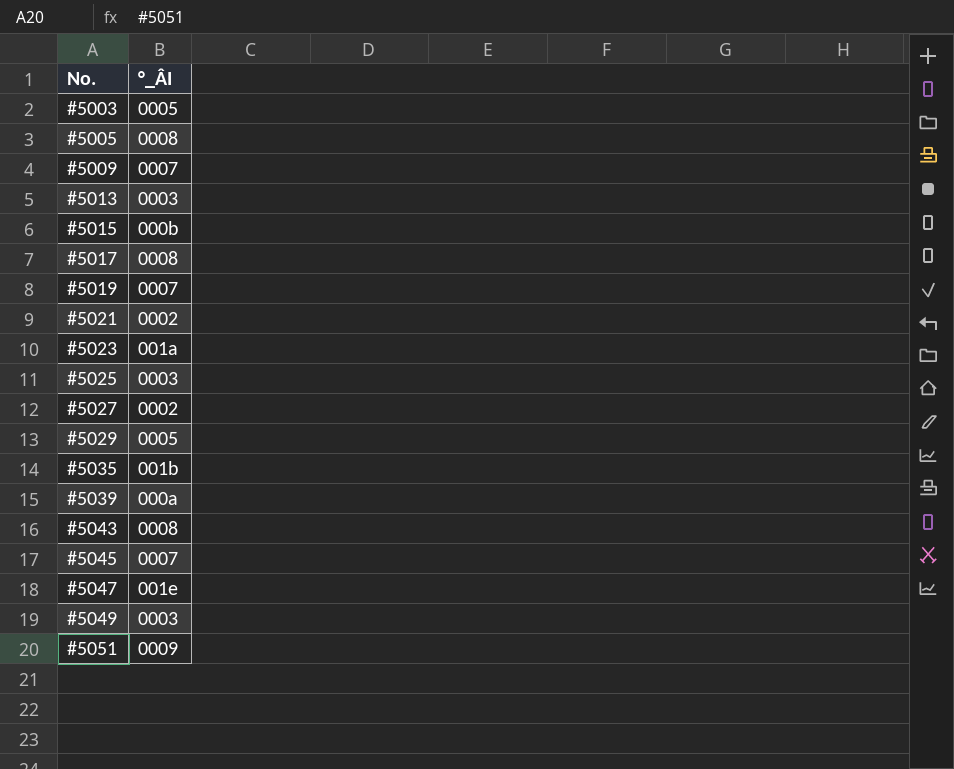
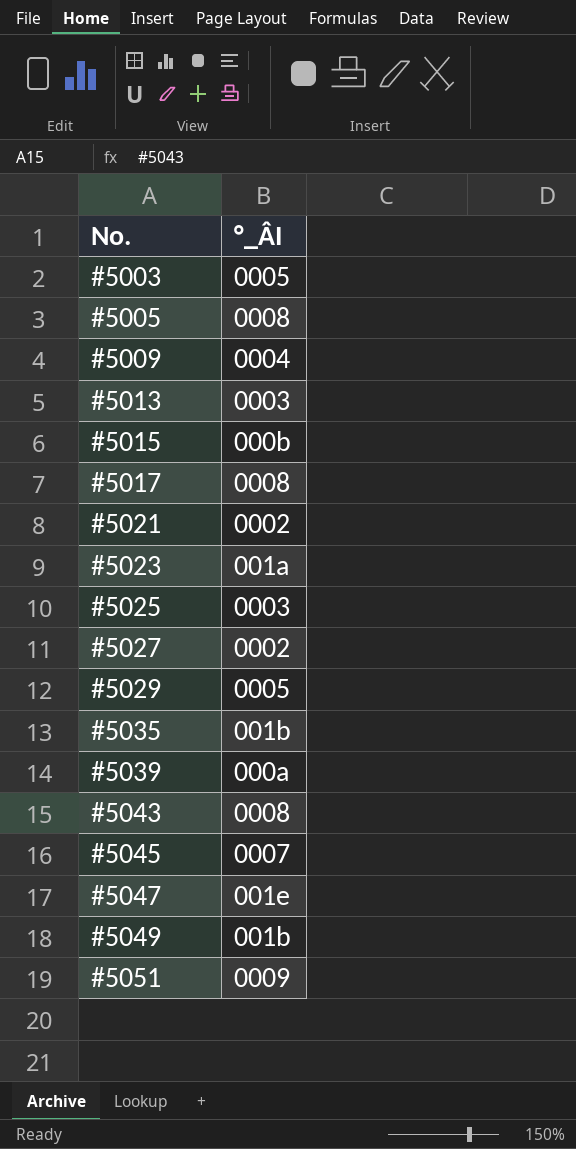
row #5019: 0007 -> none
#5009 | °_ÂI: 0007 -> 0004
#5049 | °_ÂI: 0003 -> 001b

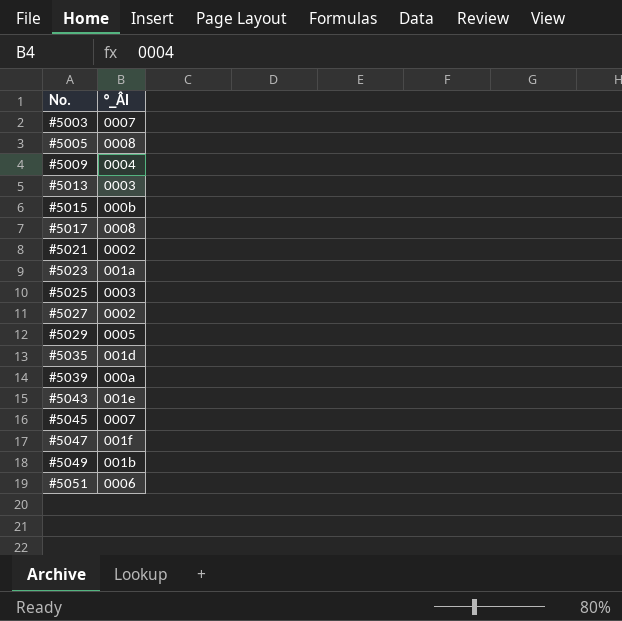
#5003 | °_ÂI: 0005 -> 0007
#5035 | °_ÂI: 001b -> 001d
#5043 | °_ÂI: 0008 -> 001e
#5047 | °_ÂI: 001e -> 001f
#5051 | °_ÂI: 0009 -> 0006

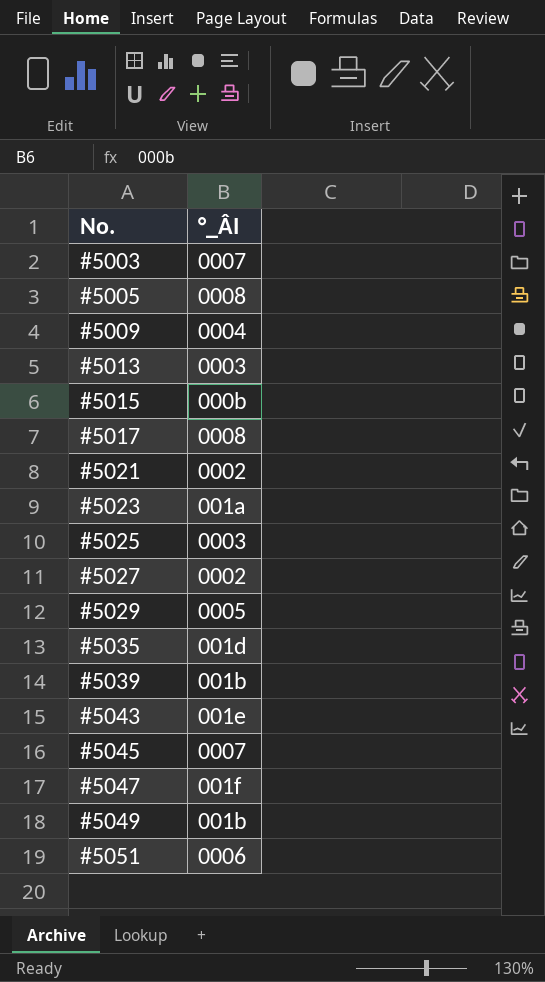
#5039 | °_ÂI: 000a -> 001b

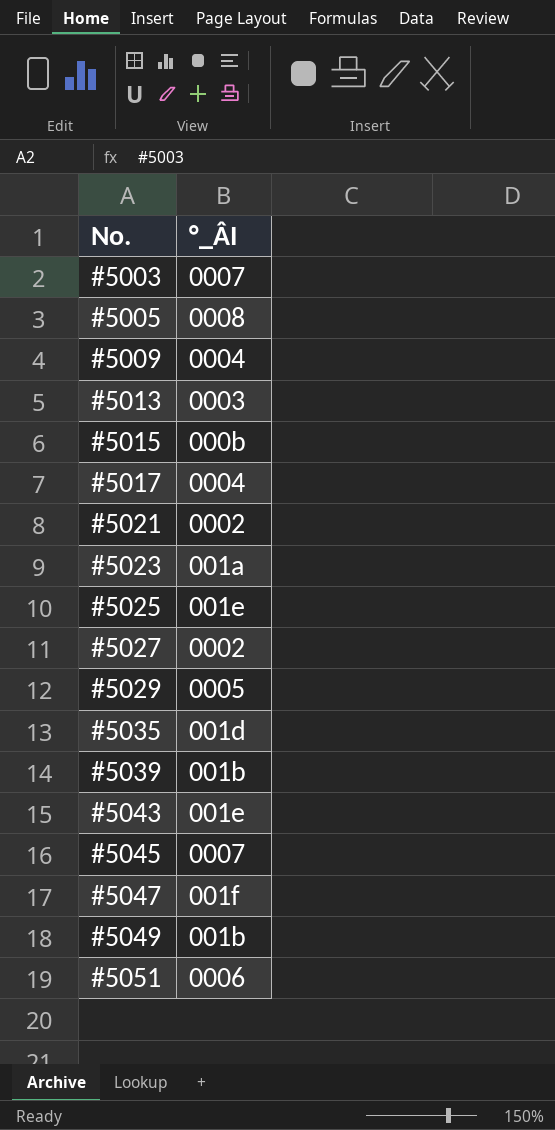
#5017 | °_ÂI: 0008 -> 0004
#5025 | °_ÂI: 0003 -> 001e

